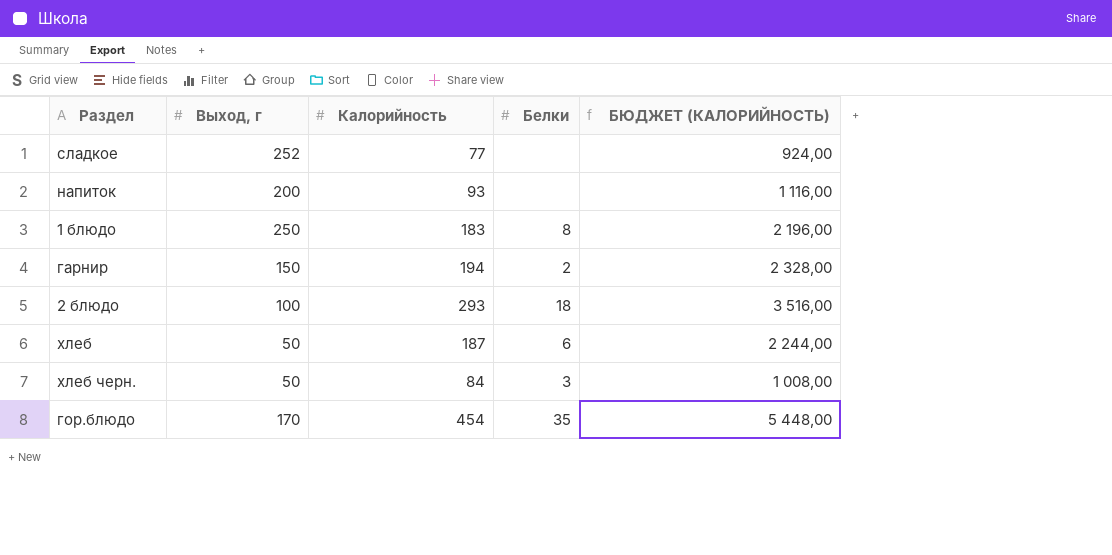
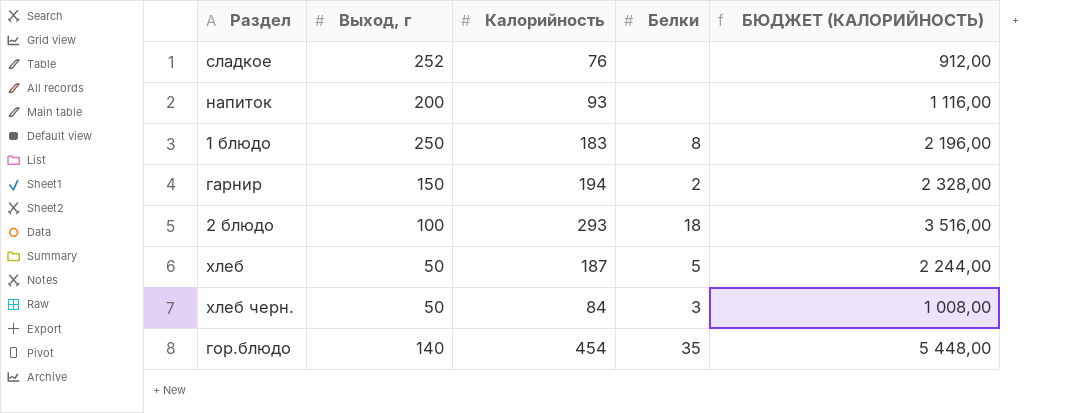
сладкое | Калорийность: 77 -> 76
сладкое | БЮДЖЕТ (КАЛОРИЙНОСТЬ): 924,00 -> 912,00
хлеб | Белки: 6 -> 5
гор.блюдо | Выход, г: 170 -> 140

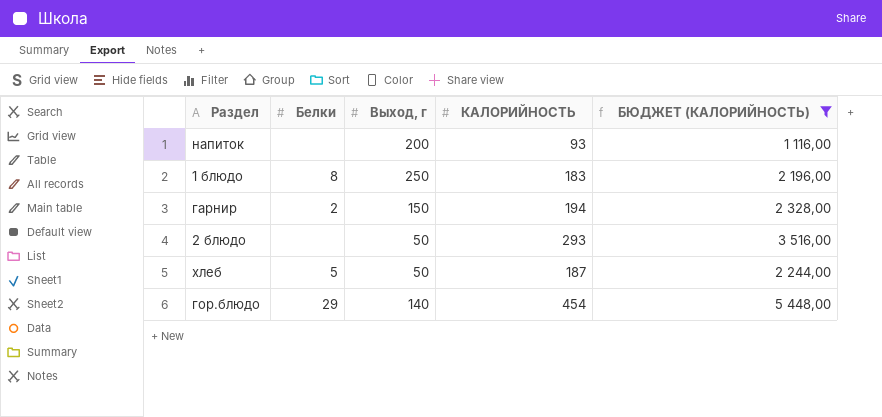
filter: none -> БЮДЖЕТ (КАЛОРИЙНОСТЬ) >= 1 116,00
column Белки | position: 4 -> 2
column name: Калорийность -> КАЛОРИЙНОСТЬ
2 блюдо | Белки: 18 -> none
2 блюдо | Выход, г: 100 -> 50
гор.блюдо | Белки: 35 -> 29

